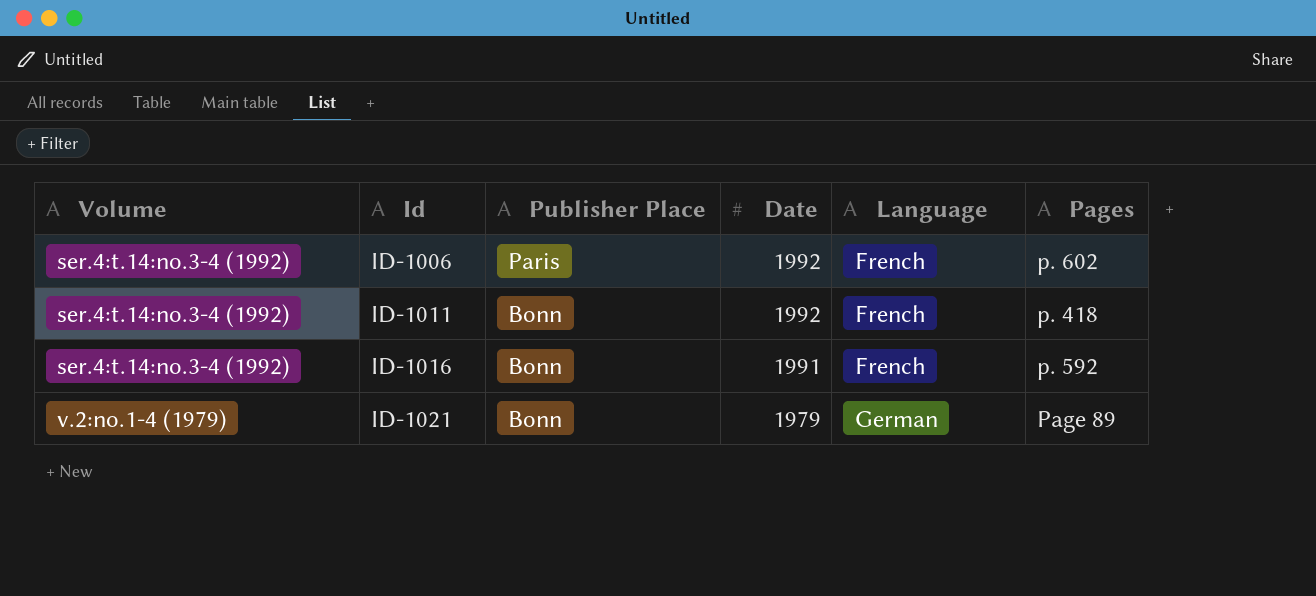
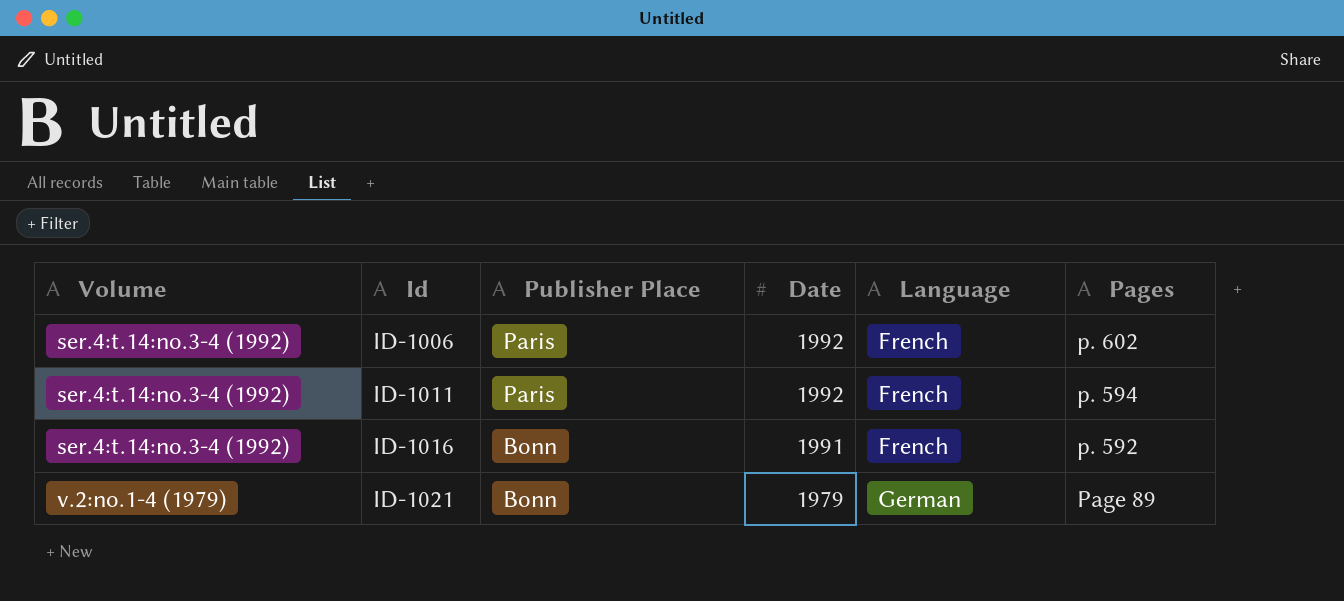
ID-1011 | Publisher Place: Bonn -> Paris
ID-1011 | Pages: p. 418 -> p. 594

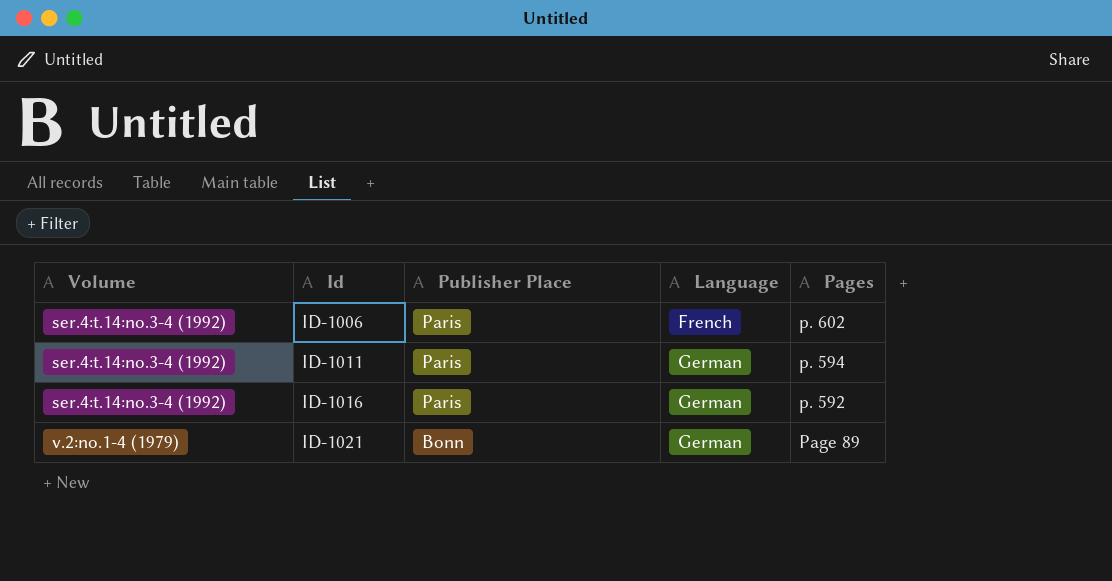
column Date | position: 4 -> none
ID-1011 | Language: French -> German
ID-1016 | Publisher Place: Bonn -> Paris
ID-1016 | Language: French -> German

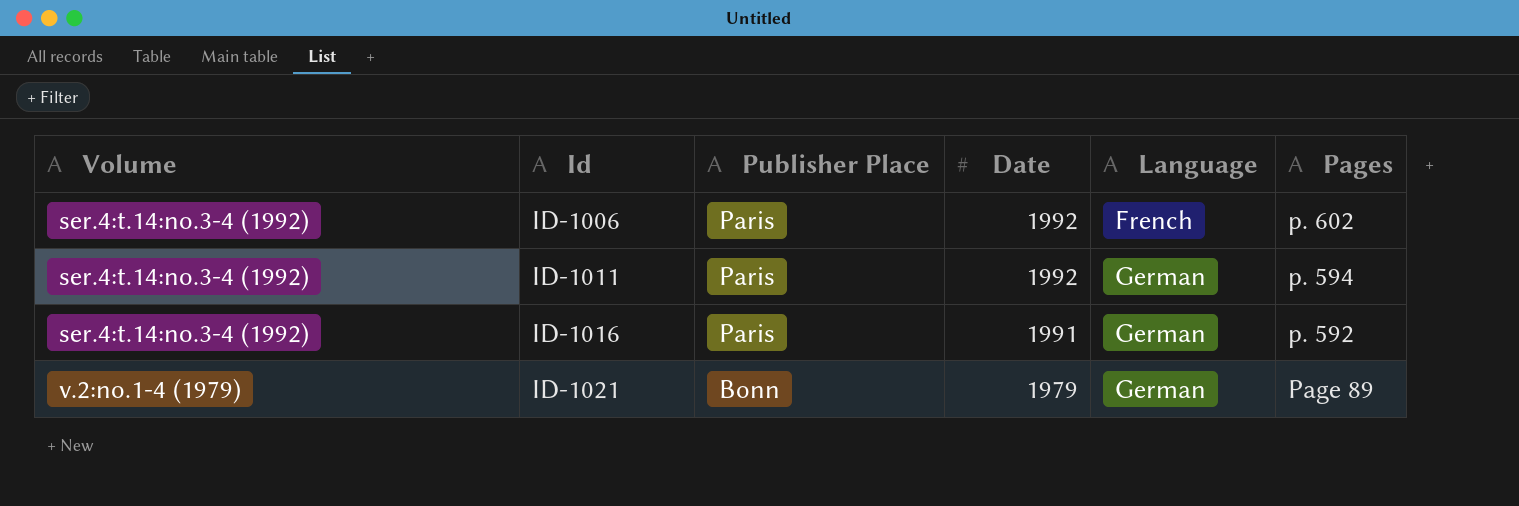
column Date | position: none -> 4

